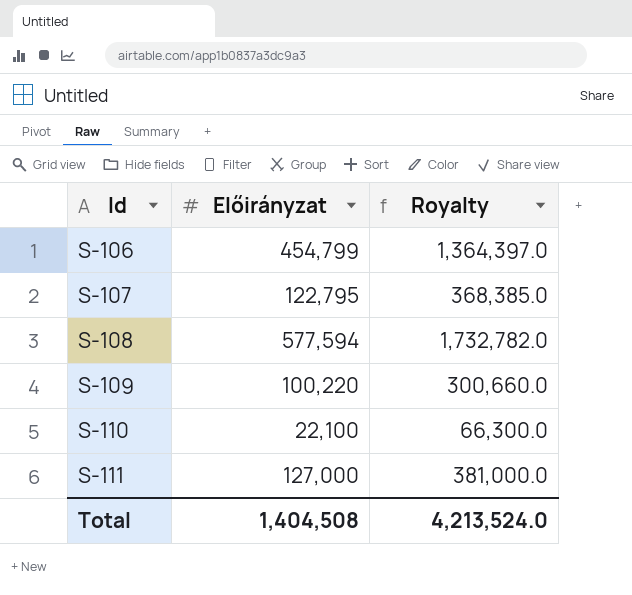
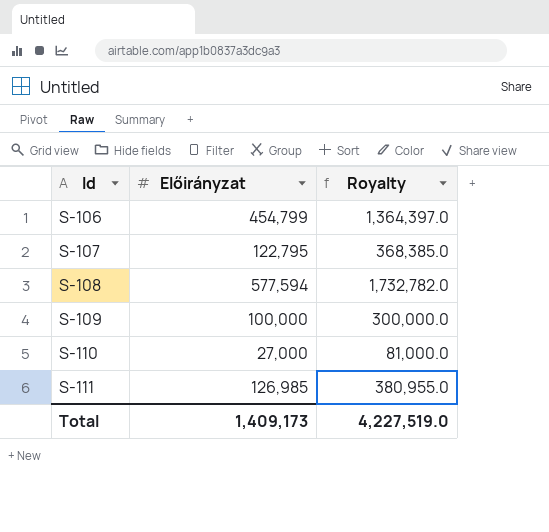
S-109 | Előirányzat: 100,220 -> 100,000
S-109 | Royalty: 300,660.0 -> 300,000.0
S-110 | Előirányzat: 22,100 -> 27,000
S-110 | Royalty: 66,300.0 -> 81,000.0
S-111 | Előirányzat: 127,000 -> 126,985
S-111 | Royalty: 381,000.0 -> 380,955.0
Total | Előirányzat: 1,404,508 -> 1,409,173
Total | Royalty: 4,213,524.0 -> 4,227,519.0

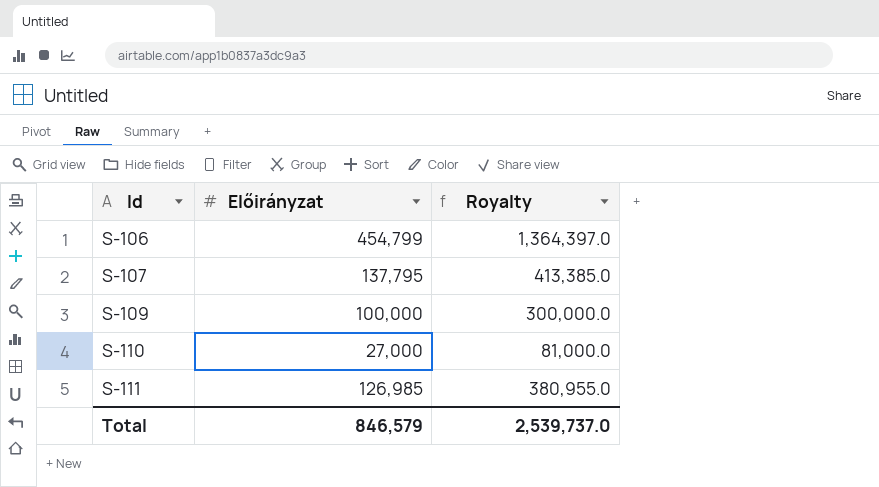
row S-108: 577,594 | 1,732,782.0 -> none
S-107 | Előirányzat: 122,795 -> 137,795
S-107 | Royalty: 368,385.0 -> 413,385.0
Total | Előirányzat: 1,409,173 -> 846,579
Total | Royalty: 4,227,519.0 -> 2,539,737.0

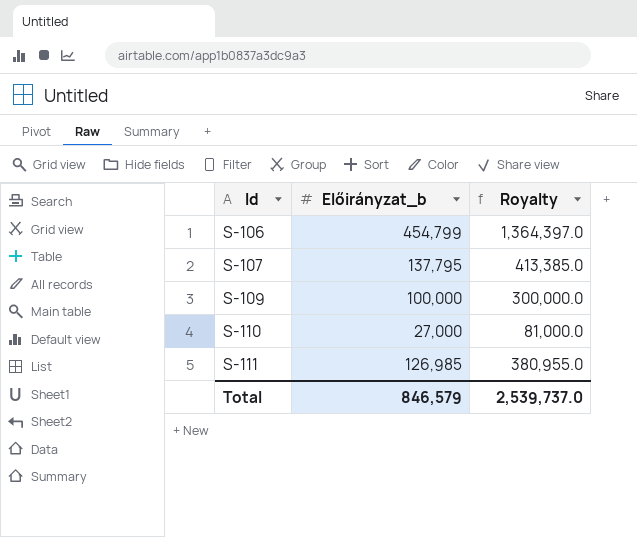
column name: Előirányzat -> Előirányzat_b

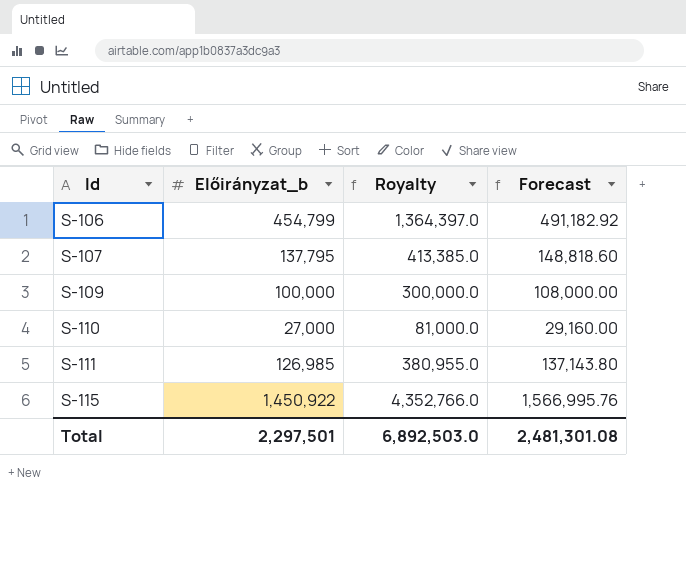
column Forecast | formula: none -> [Előirányzat_b] * 1.08
row S-115: none -> 1,450,922 | 4,352,766.0 | 1,566,995.76
Total | Előirányzat_b: 846,579 -> 2,297,501
Total | Royalty: 2,539,737.0 -> 6,892,503.0

